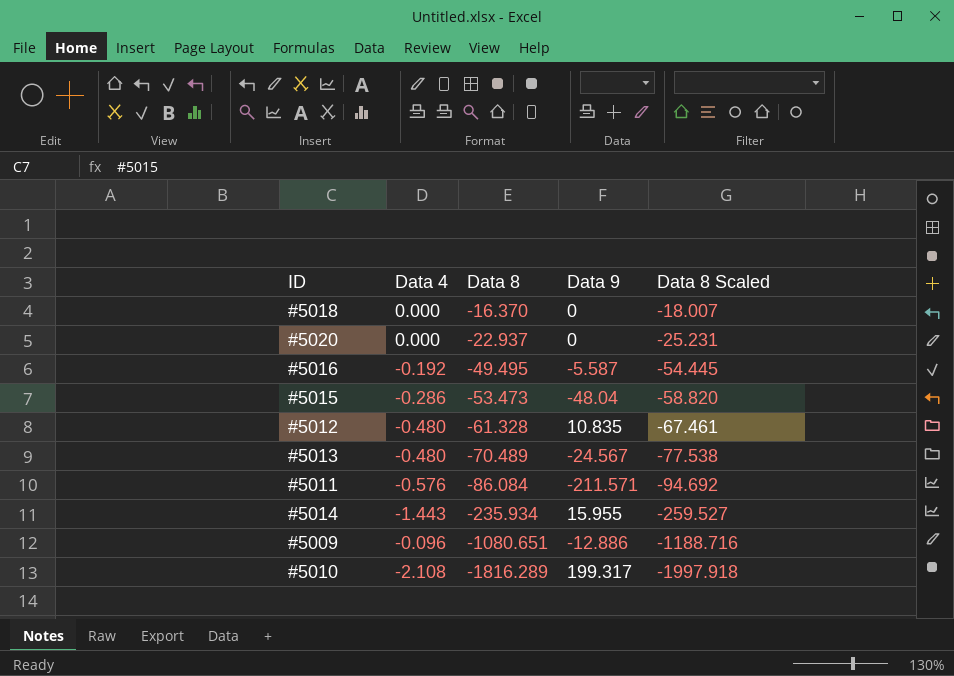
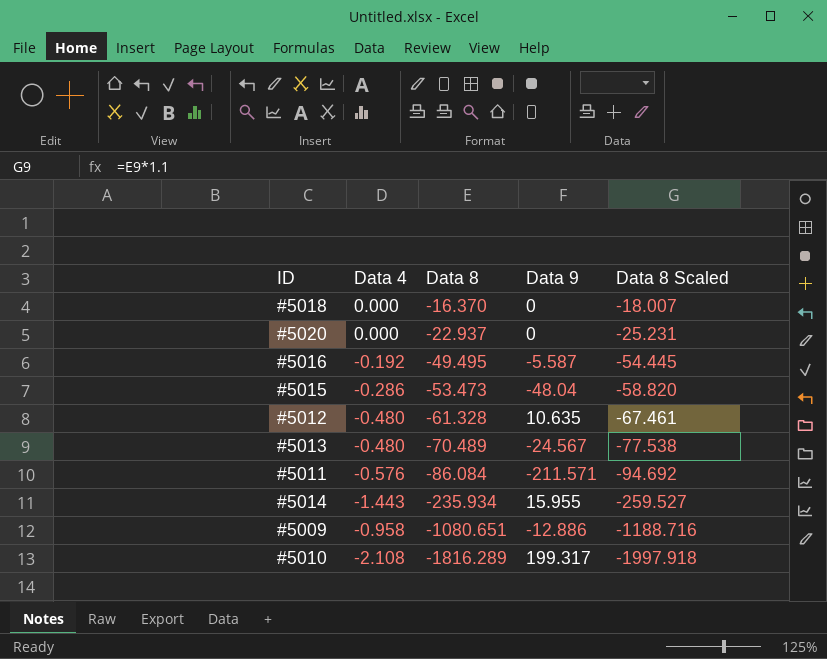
#5012 | Data 9: 10.835 -> 10.635
#5009 | Data 4: -0.096 -> -0.958

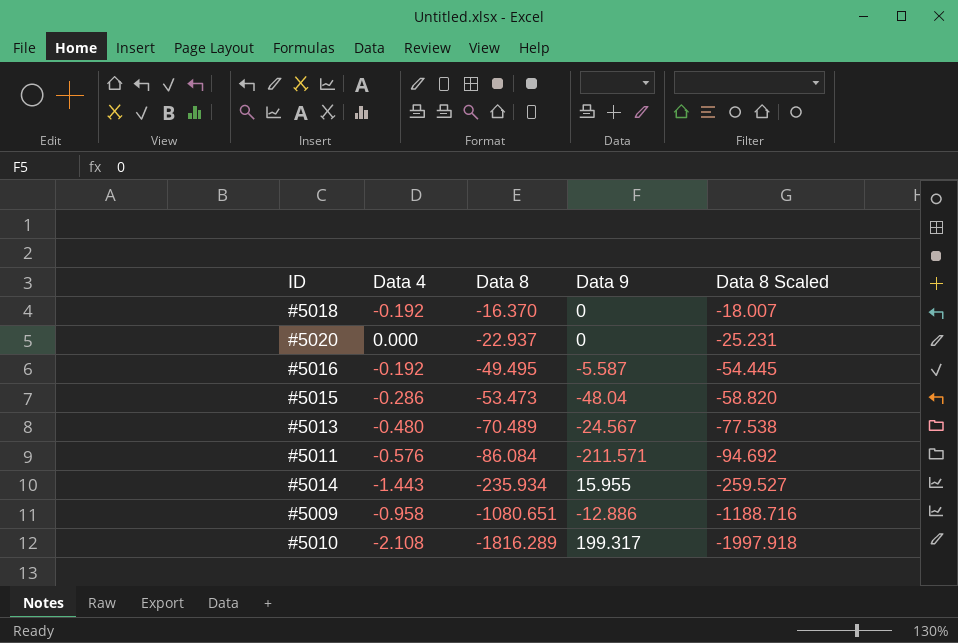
row #5012: -0.480 | -61.328 | 10.635 | -67.461 -> none
#5018 | Data 4: 0.000 -> -0.192

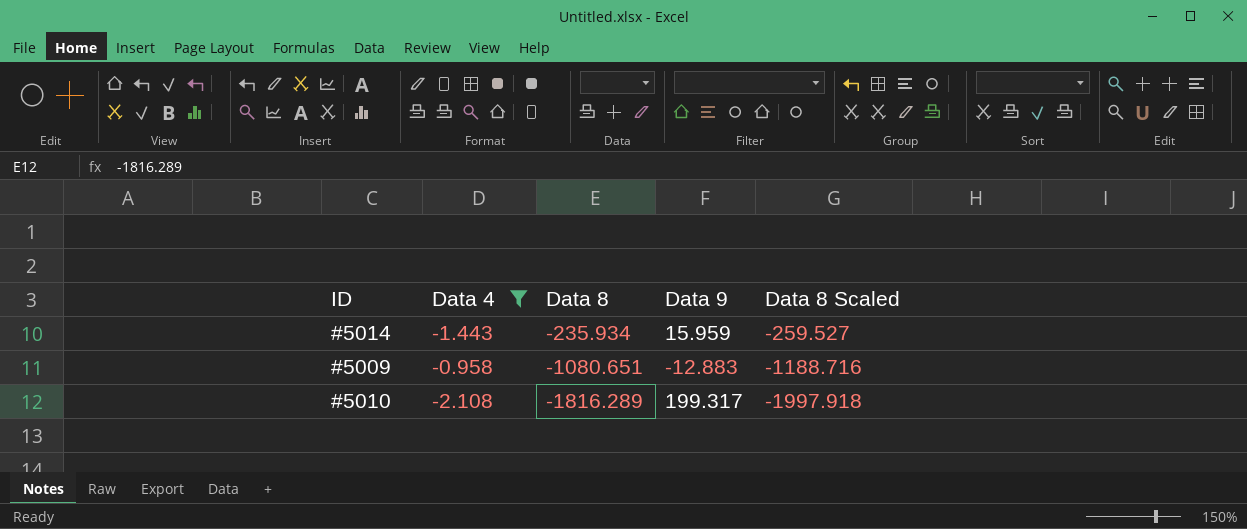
filter: none -> Data 4 <= -0.958
#5014 | Data 9: 15.955 -> 15.959
#5009 | Data 9: -12.886 -> -12.883

